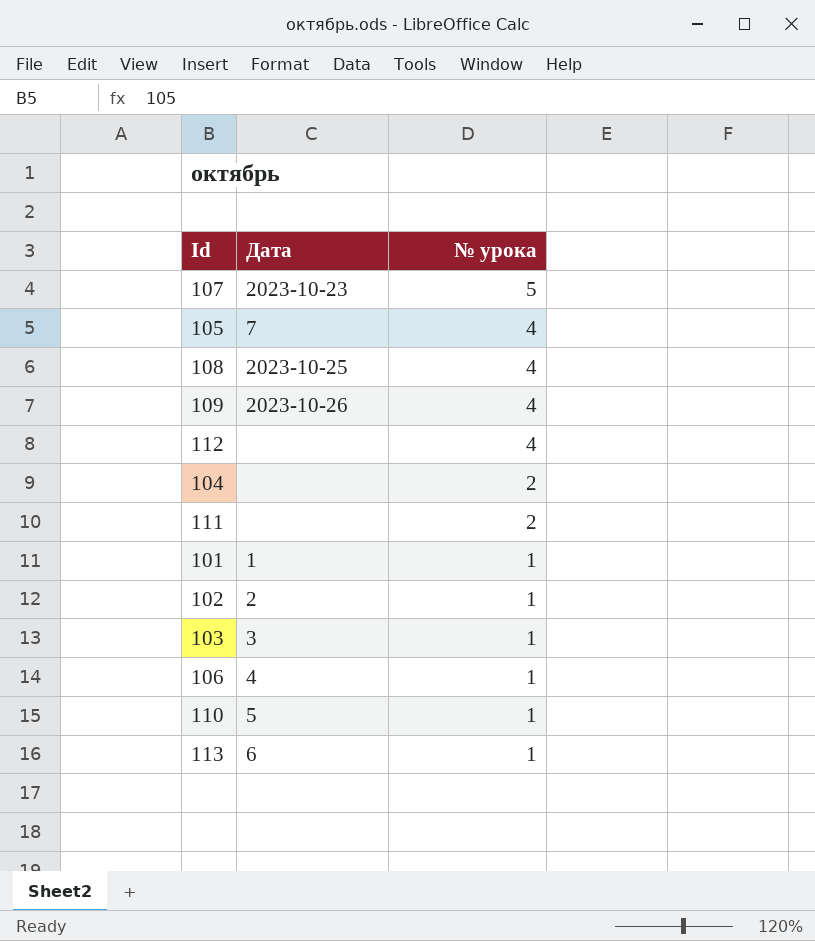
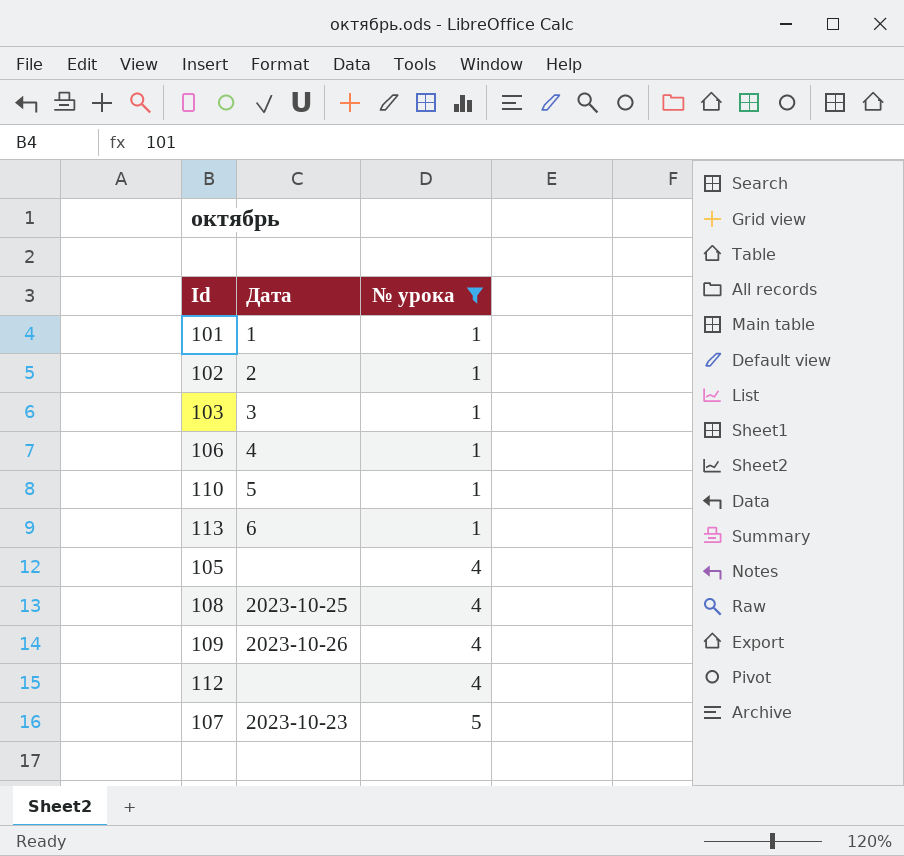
filter: none -> № урока != 2
row order: № урока descending -> № урока ascending
105 | Дата: 7 -> none

